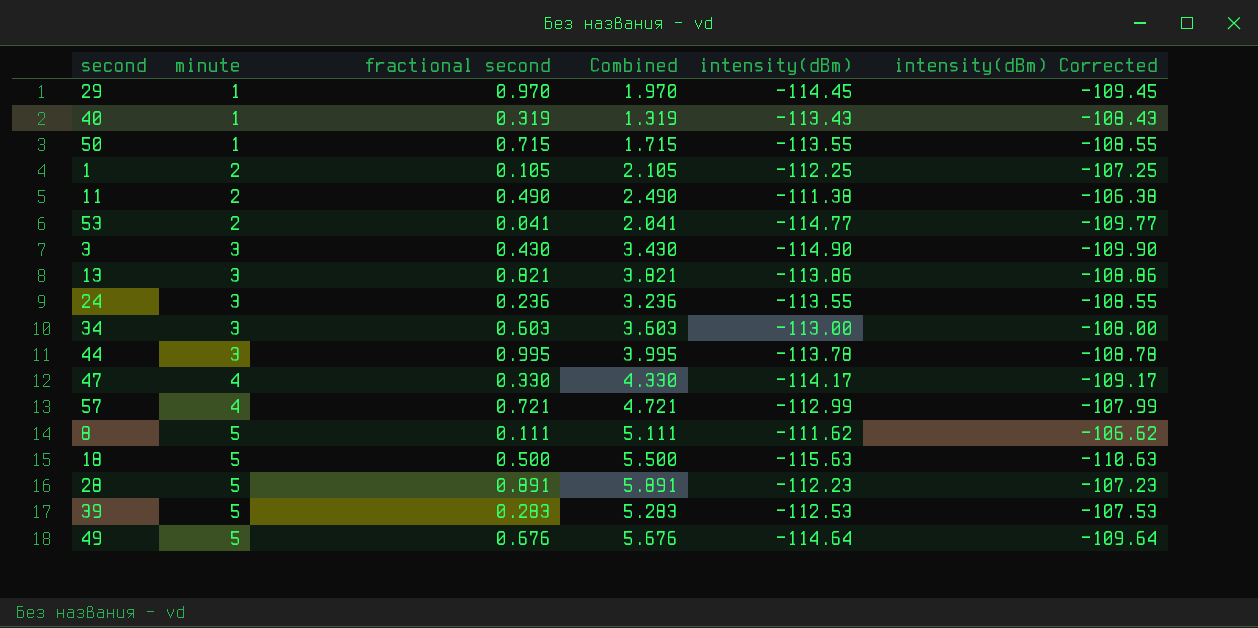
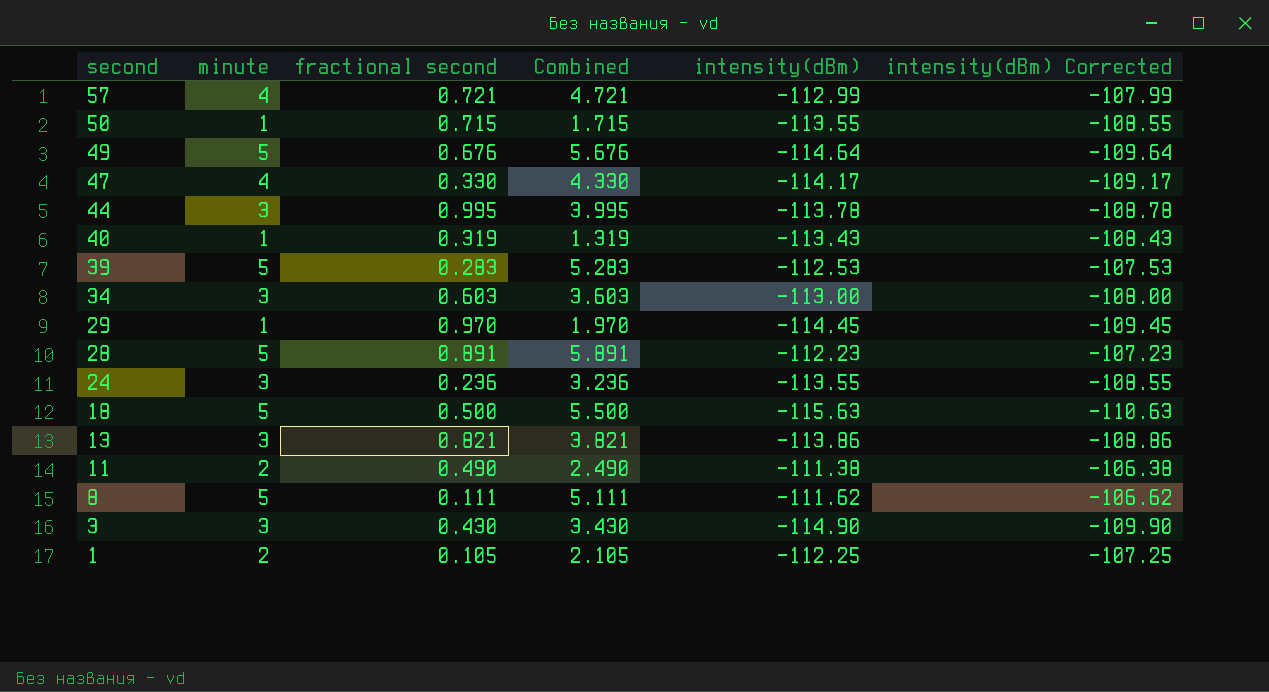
row order: minute ascending -> second descending
row 53: 2 | 0.041 | 2.041 | -114.77 | -109.77 -> none

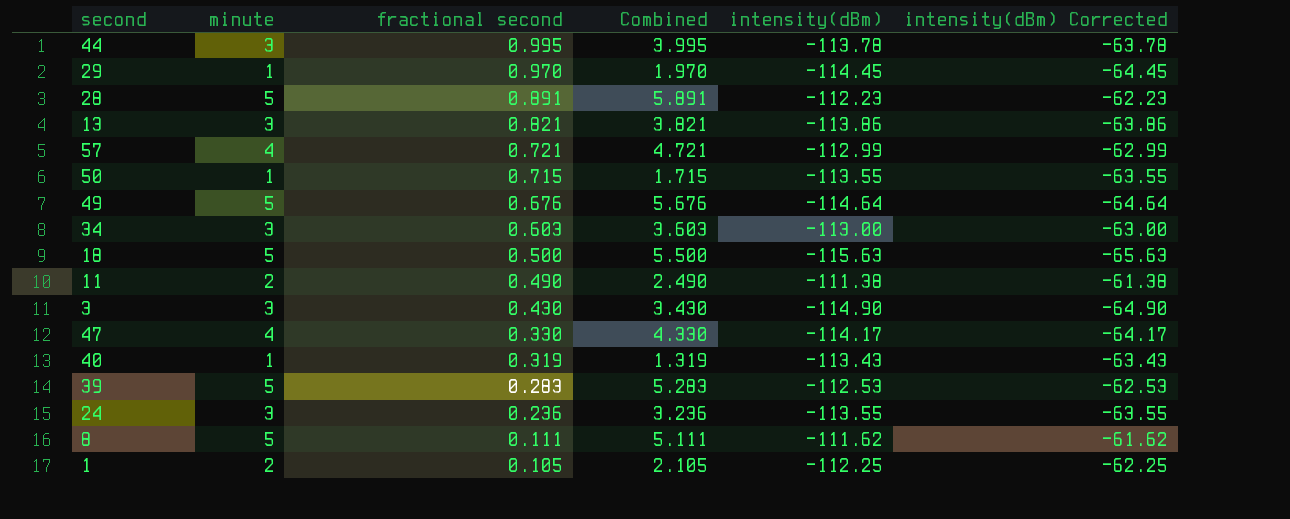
row order: second descending -> fractional second descending
column intensity(dBm) Corrected | formula: [intensity(dBm)] + 5 -> [intensity(dBm)] + 50

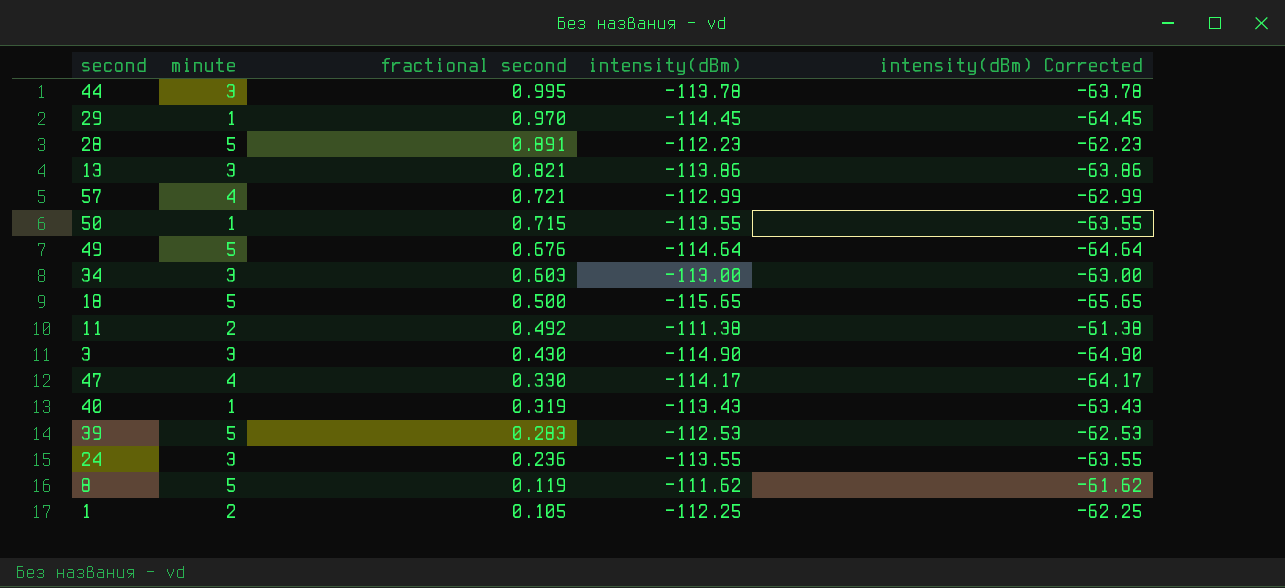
column Combined | formula: [minute] + [fractional second] -> none
18 | intensity(dBm): -115.63 -> -115.65
18 | intensity(dBm) Corrected: -65.63 -> -65.65
11 | fractional second: 0.490 -> 0.492
8 | fractional second: 0.111 -> 0.119

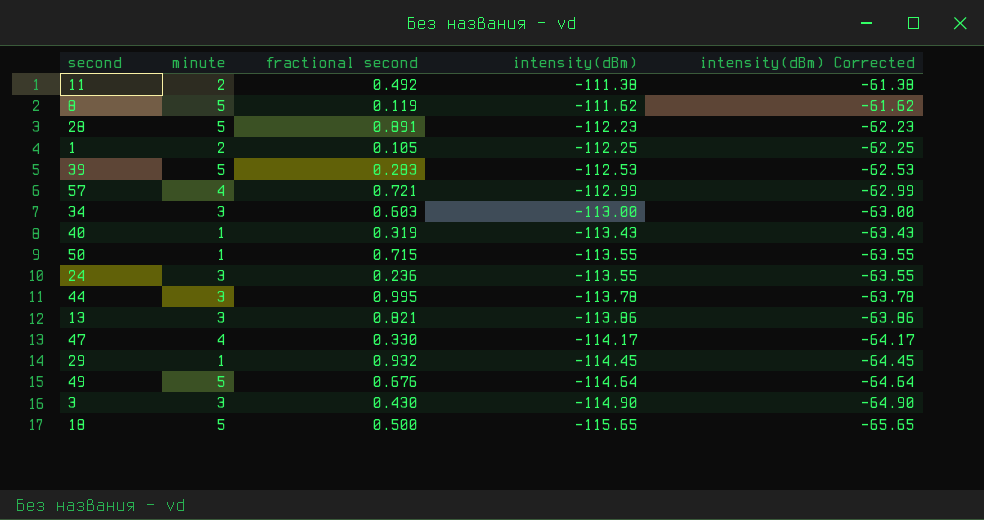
row order: fractional second descending -> intensity(dBm) descending
29 | fractional second: 0.970 -> 0.932

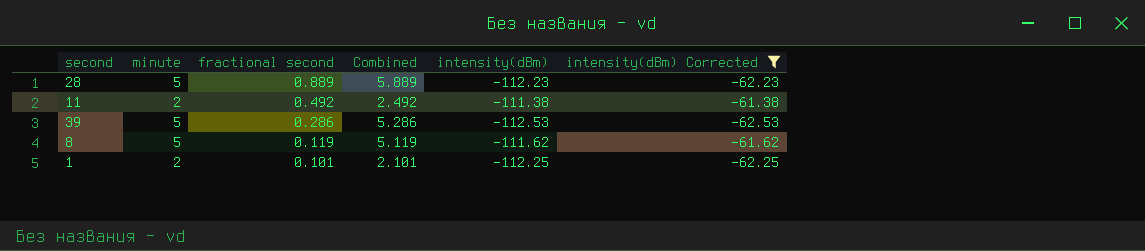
filter: none -> intensity(dBm) Corrected >= -62.53
row order: intensity(dBm) descending -> fractional second descending
column Combined | formula: none -> [minute] + [fractional second]
28 | fractional second: 0.891 -> 0.889
39 | fractional second: 0.283 -> 0.286
1 | fractional second: 0.105 -> 0.101

